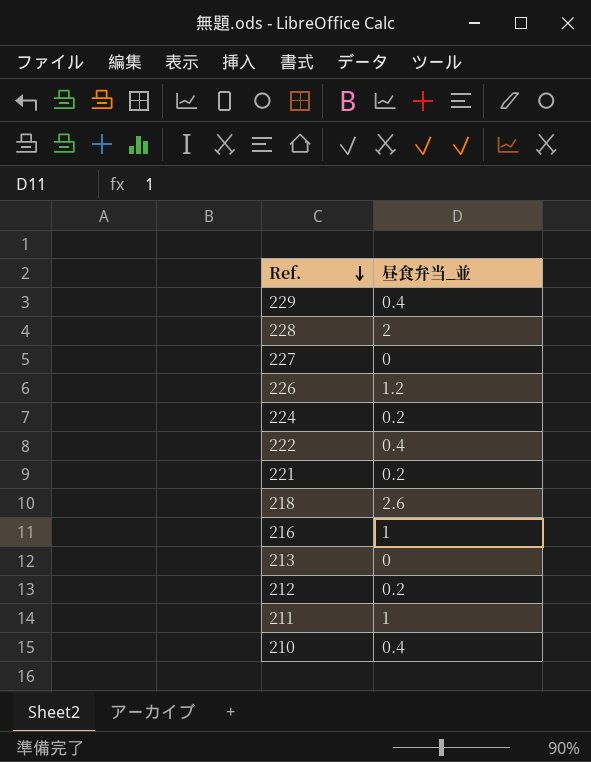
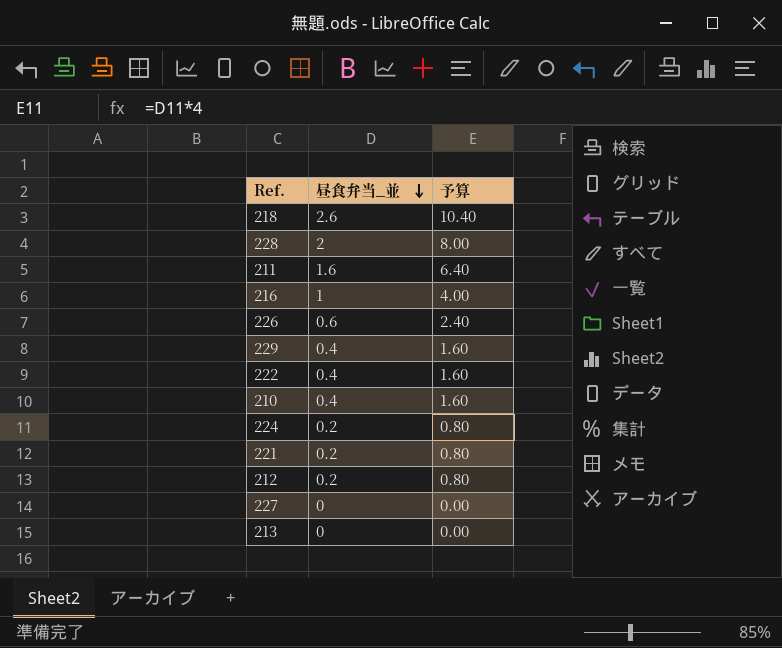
row order: Ref. descending -> 昼食弁当_並 descending
column 予算 | formula: none -> [昼食弁当_並] * 4
211 | 昼食弁当_並: 1 -> 1.6
226 | 昼食弁当_並: 1.2 -> 0.6

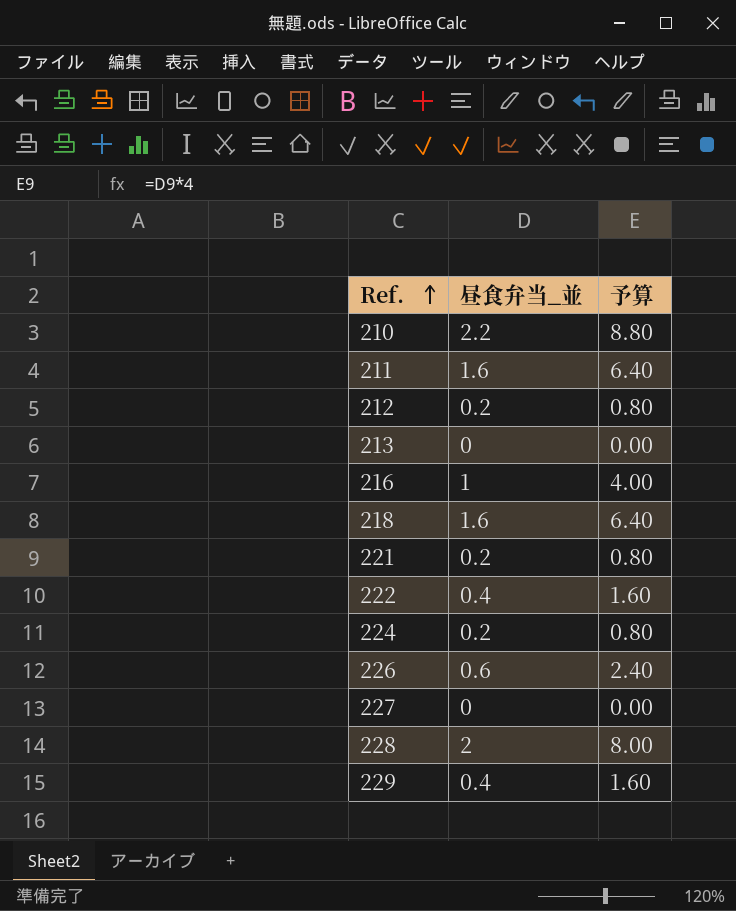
row order: 昼食弁当_並 descending -> Ref. ascending
210 | 昼食弁当_並: 0.4 -> 2.2
210 | 予算: 1.60 -> 8.80
218 | 昼食弁当_並: 2.6 -> 1.6
218 | 予算: 10.40 -> 6.40

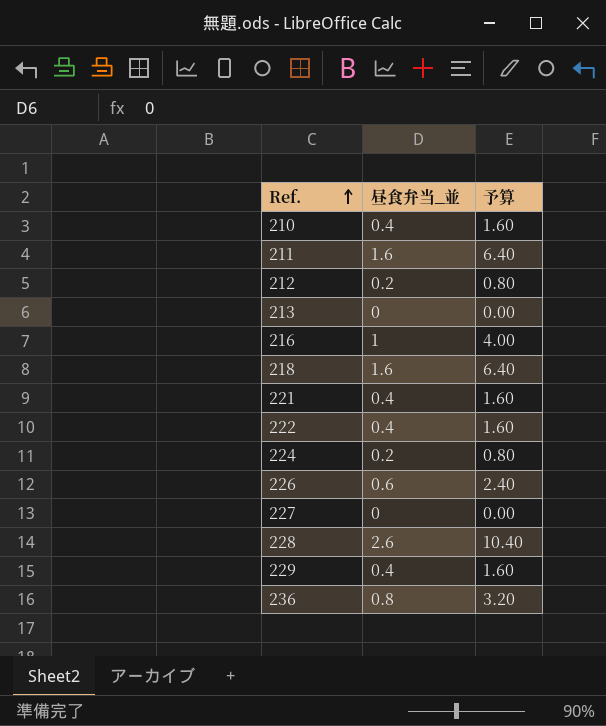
210 | 昼食弁当_並: 2.2 -> 0.4
210 | 予算: 8.80 -> 1.60
221 | 昼食弁当_並: 0.2 -> 0.4
221 | 予算: 0.80 -> 1.60
228 | 昼食弁当_並: 2 -> 2.6
228 | 予算: 8.00 -> 10.40
row 236: none -> 0.8 | 3.20

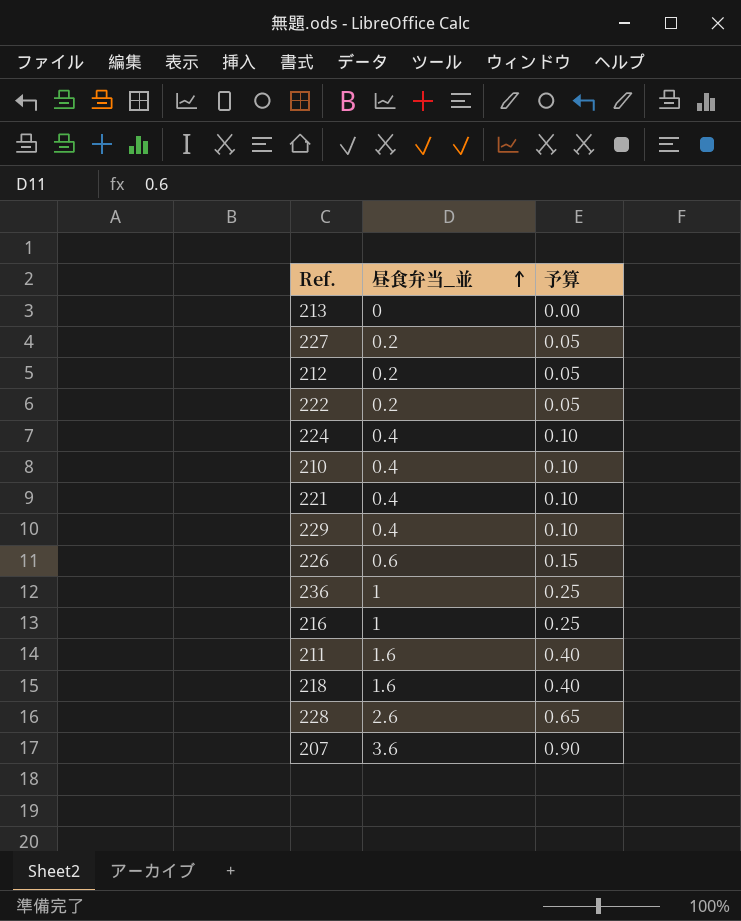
row order: Ref. ascending -> 昼食弁当_並 ascending
column 予算 | formula: [昼食弁当_並] * 4 -> [昼食弁当_並] * 0.25
227 | 昼食弁当_並: 0 -> 0.2
222 | 昼食弁当_並: 0.4 -> 0.2
224 | 昼食弁当_並: 0.2 -> 0.4
236 | 昼食弁当_並: 0.8 -> 1
row 207: none -> 3.6 | 0.90

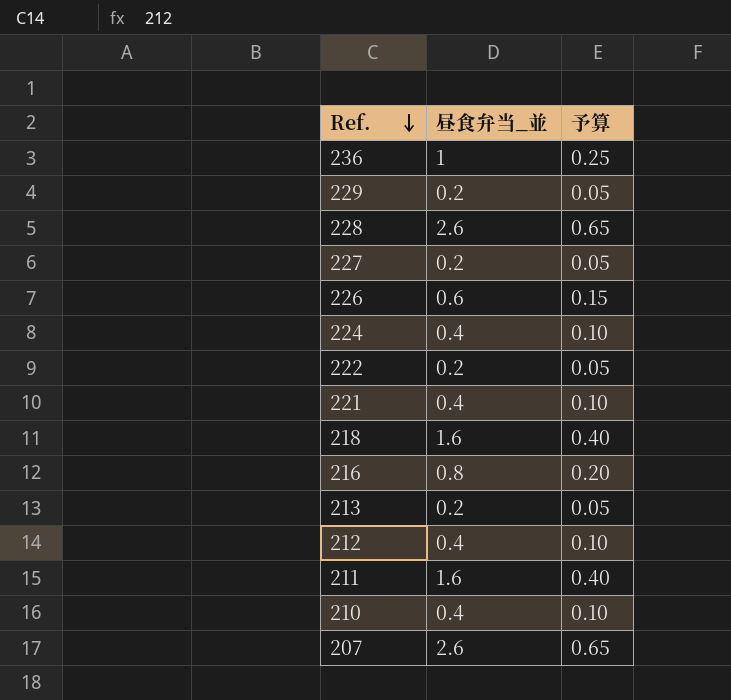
row order: 昼食弁当_並 ascending -> Ref. descending
229 | 昼食弁当_並: 0.4 -> 0.2
229 | 予算: 0.10 -> 0.05
216 | 昼食弁当_並: 1 -> 0.8
216 | 予算: 0.25 -> 0.20
213 | 昼食弁当_並: 0 -> 0.2
213 | 予算: 0.00 -> 0.05
212 | 昼食弁当_並: 0.2 -> 0.4
212 | 予算: 0.05 -> 0.10
207 | 昼食弁当_並: 3.6 -> 2.6
207 | 予算: 0.90 -> 0.65

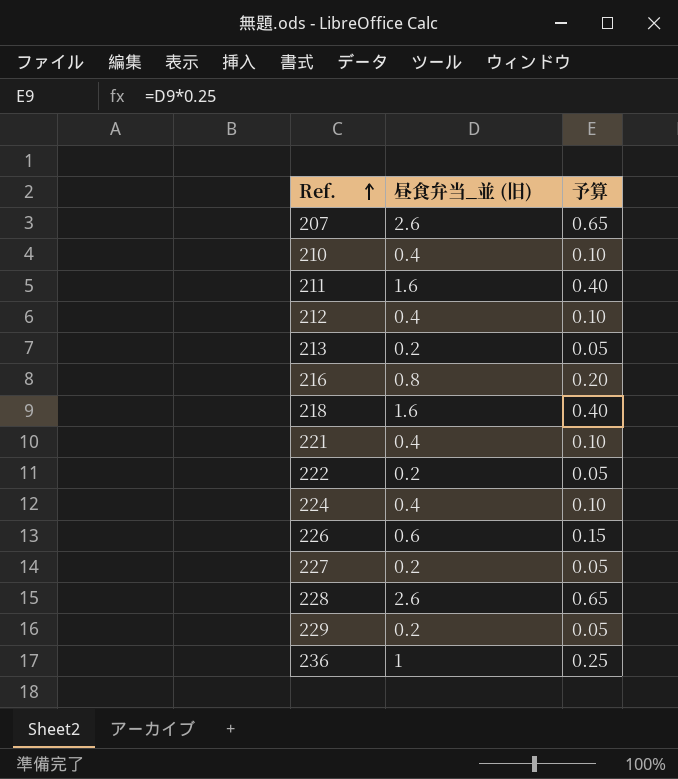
row order: Ref. descending -> Ref. ascending
column name: 昼食弁当_並 -> 昼食弁当_並 (旧)

